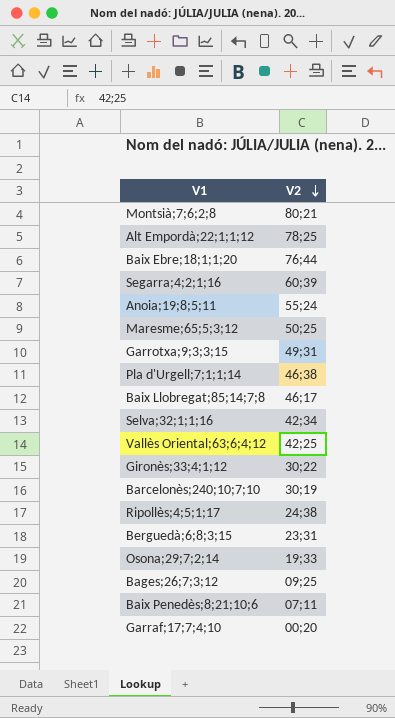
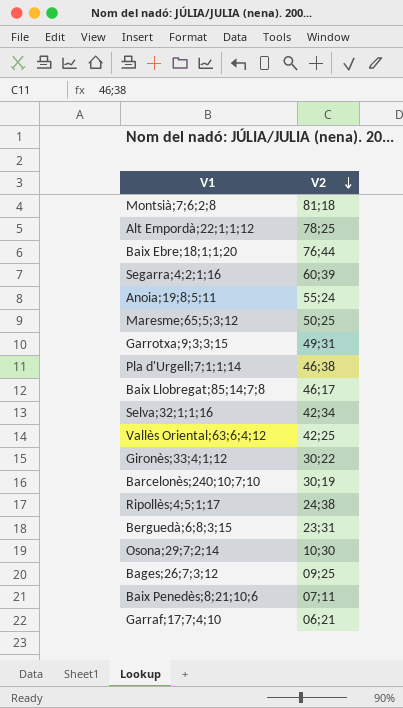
Montsià;7;6;2;8 | V2: 80;21 -> 81;18
Osona;29;7;2;14 | V2: 19;33 -> 10;30
Garraf;17;7;4;10 | V2: 00;20 -> 06;21

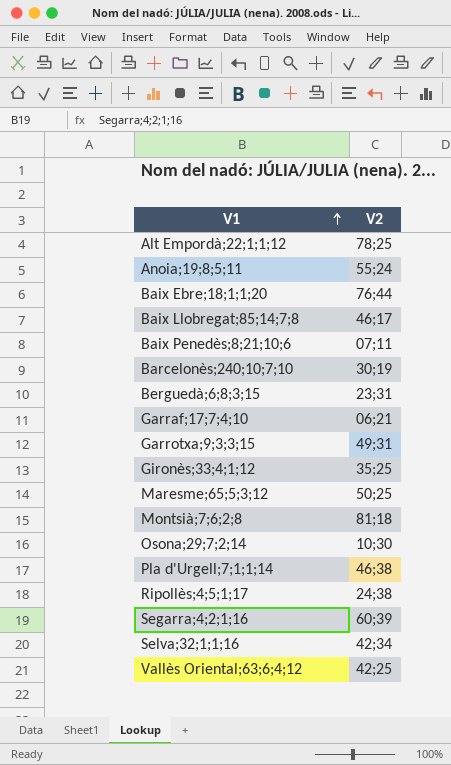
row order: V2 descending -> V1 ascending
row Bages;26;7;3;12: 09;25 -> none
Gironès;33;4;1;12 | V2: 30;22 -> 35;25

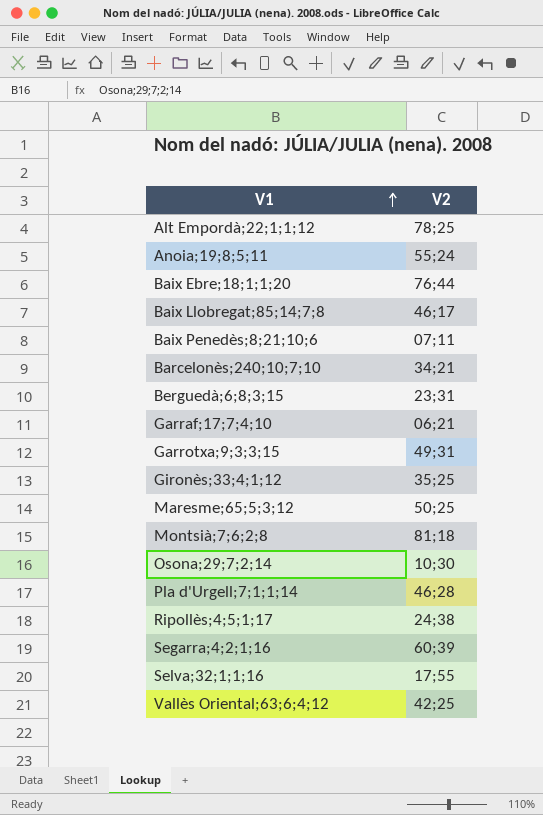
Barcelonès;240;10;7;10 | V2: 30;19 -> 34;21
Pla d'Urgell;7;1;1;14 | V2: 46;38 -> 46;28
Selva;32;1;1;16 | V2: 42;34 -> 17;55

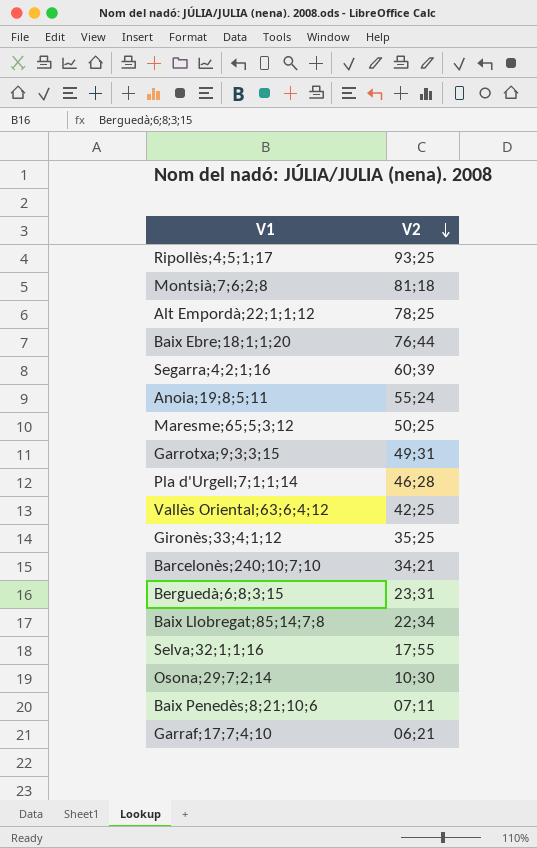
row order: V1 ascending -> V2 descending
Ripollès;4;5;1;17 | V2: 24;38 -> 93;25
Baix Llobregat;85;14;7;8 | V2: 46;17 -> 22;34

